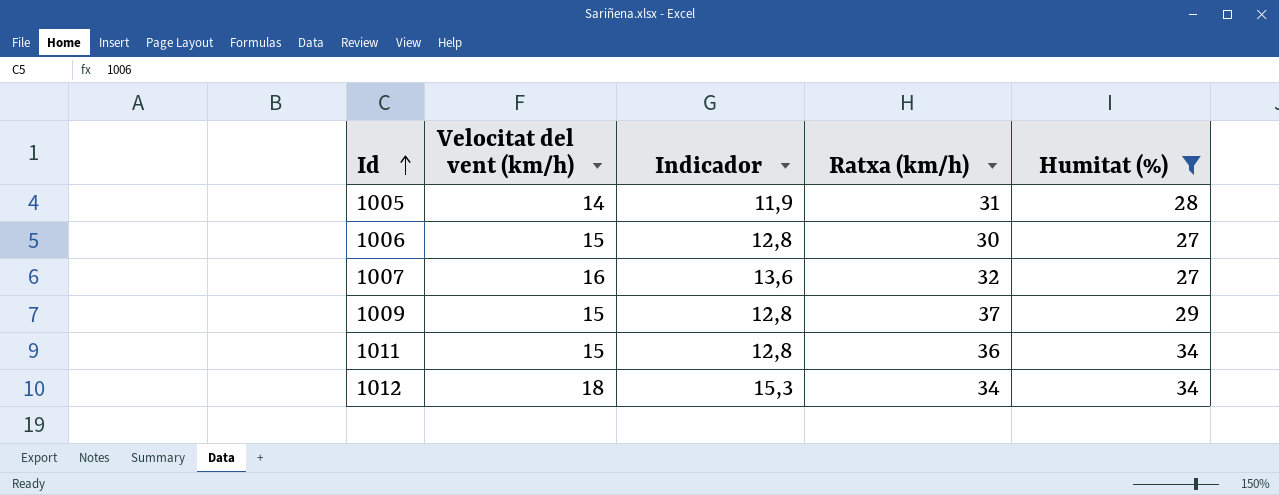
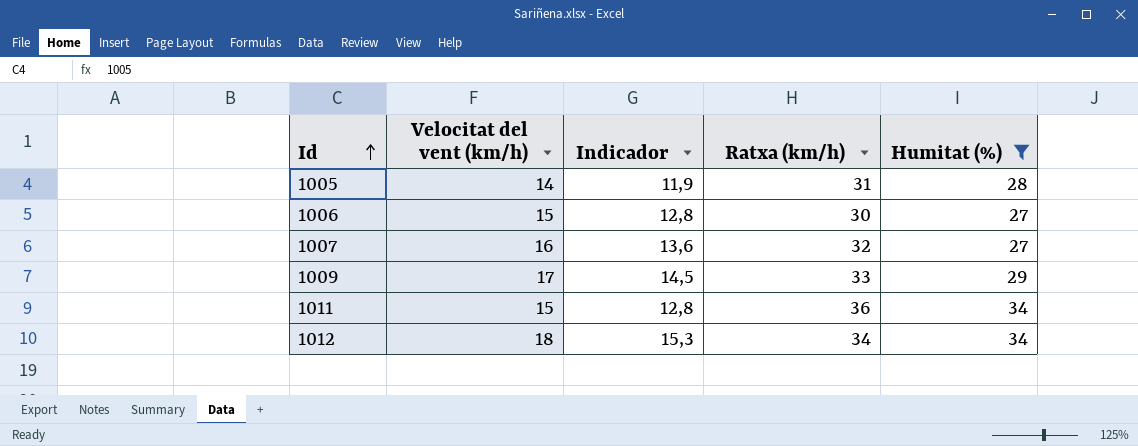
1009 | Velocitat del vent (km/h): 15 -> 17
1009 | Indicador: 12,8 -> 14,5
1009 | Ratxa (km/h): 37 -> 33

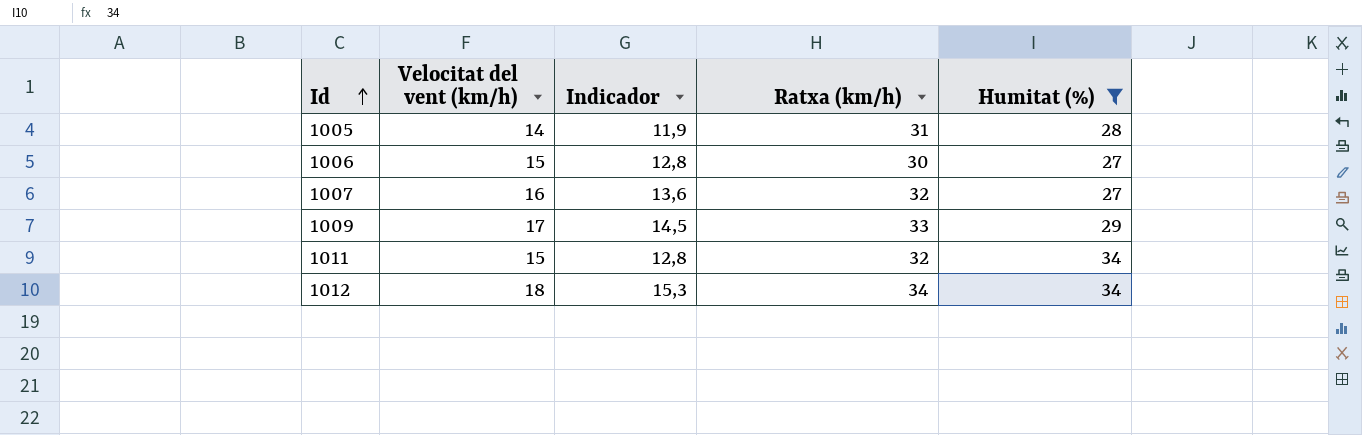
1011 | Ratxa (km/h): 36 -> 32

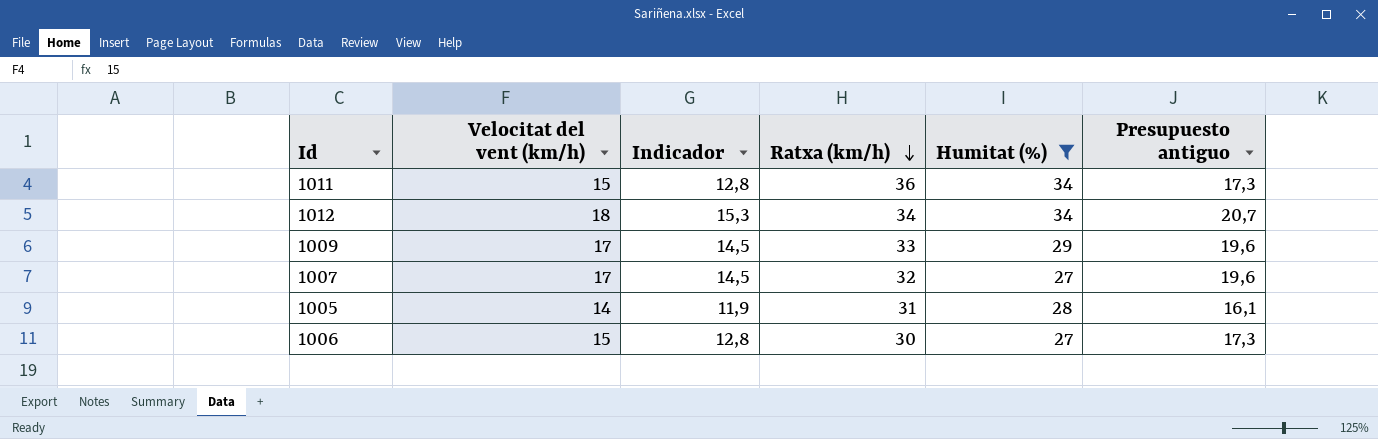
row order: Id ascending -> Ratxa (km/h) descending
column Presupuesto antiguo | formula: none -> [Velocitat del vent (km/h)] * 1,15
1011 | Ratxa (km/h): 32 -> 36
1007 | Velocitat del vent (km/h): 16 -> 17
1007 | Indicador: 13,6 -> 14,5

